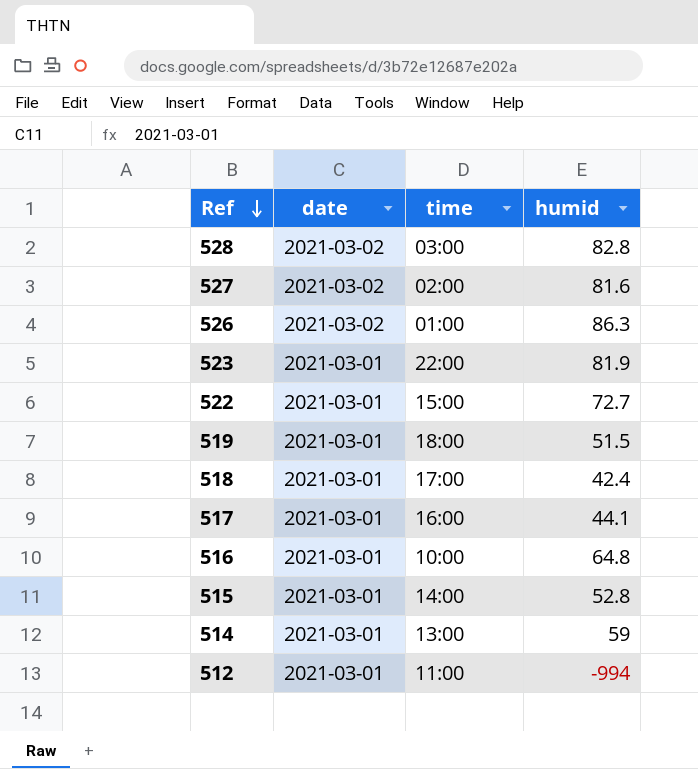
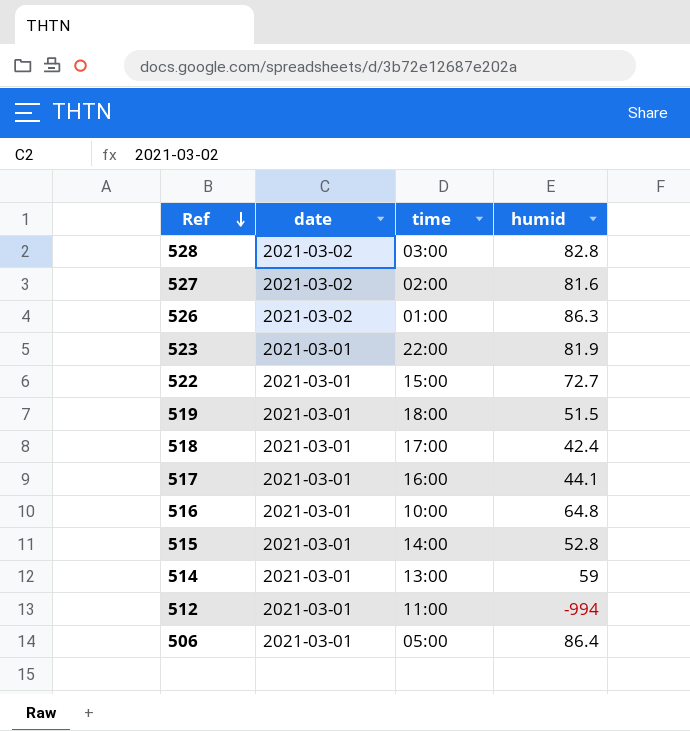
row 506: none -> 2021-03-01 | 05:00 | 86.4

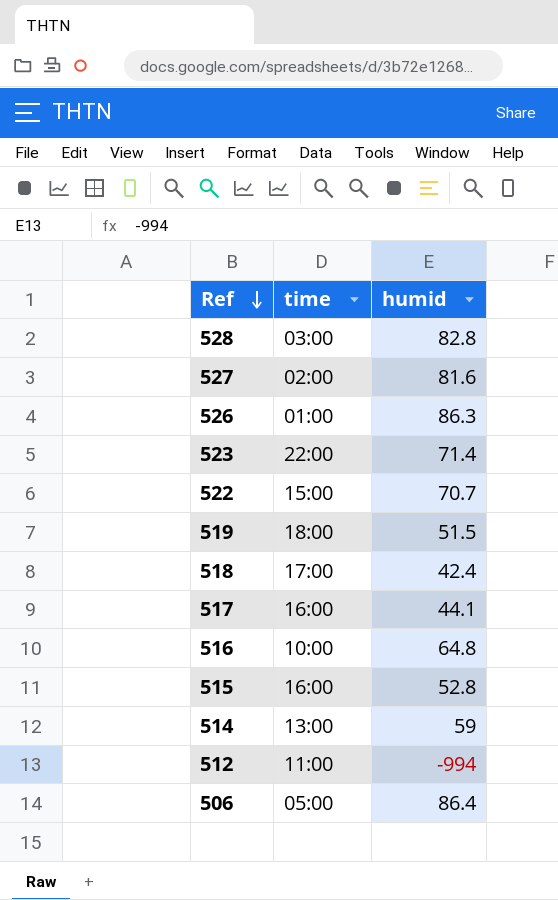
column date | position: 2 -> none
523 | humid: 81.9 -> 71.4
522 | humid: 72.7 -> 70.7
515 | time: 14:00 -> 16:00

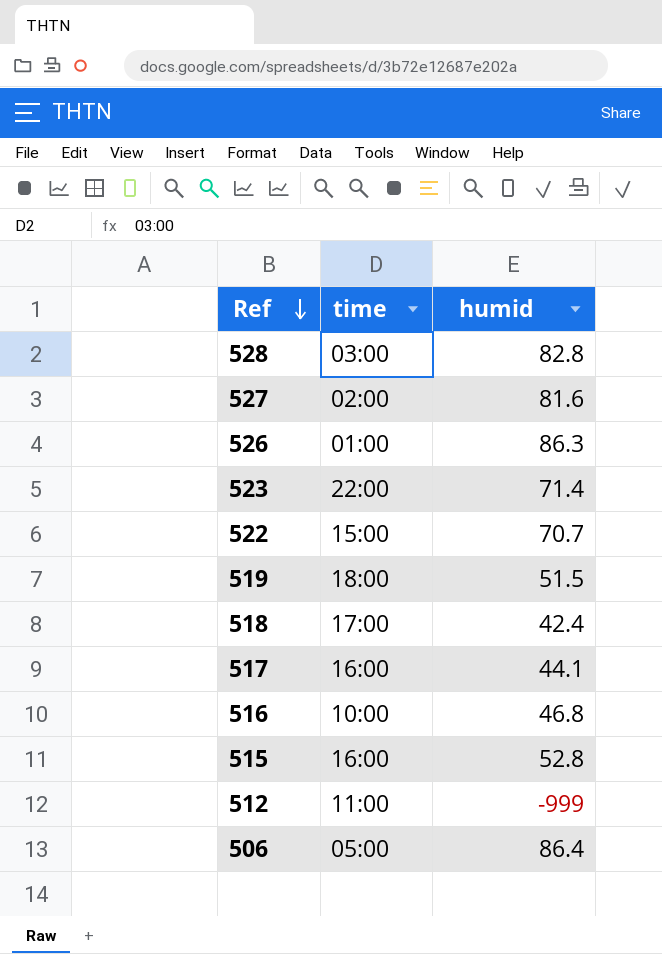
row 514: 13:00 | 59 -> none
516 | humid: 64.8 -> 46.8
512 | humid: -994 -> -999

